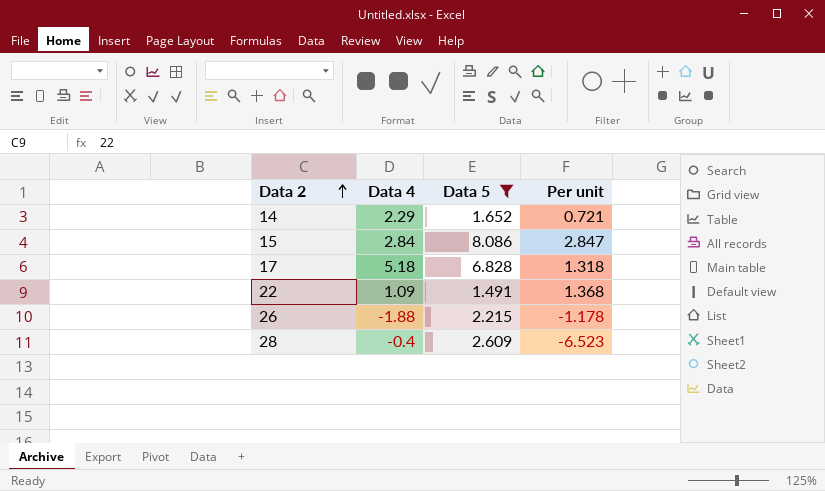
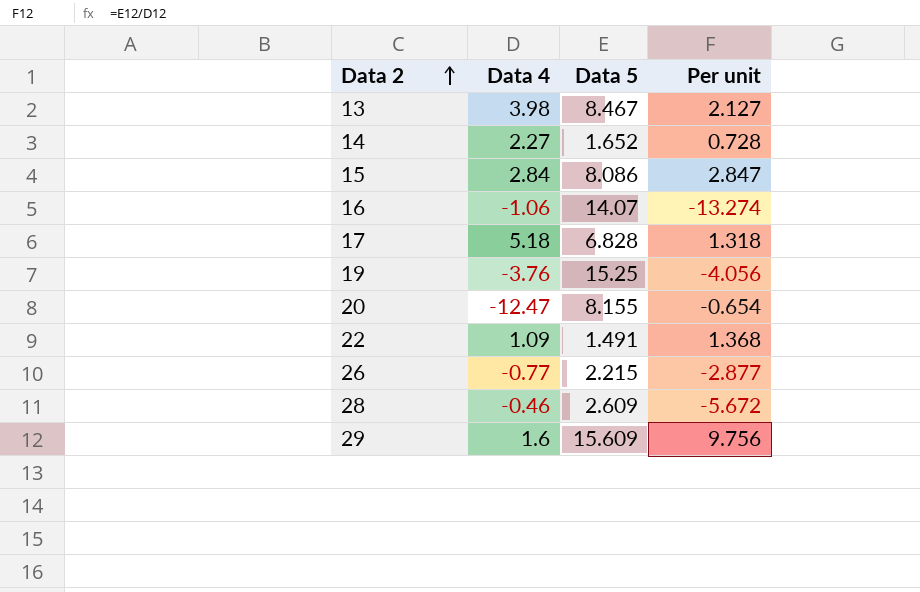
filter: Data 5 <= 8.086 -> none
14 | Data 4: 2.29 -> 2.27
14 | Per unit: 0.721 -> 0.728
26 | Data 4: -1.88 -> -0.77
26 | Per unit: -1.178 -> -2.877
28 | Data 4: -0.4 -> -0.46
28 | Per unit: -6.523 -> -5.672

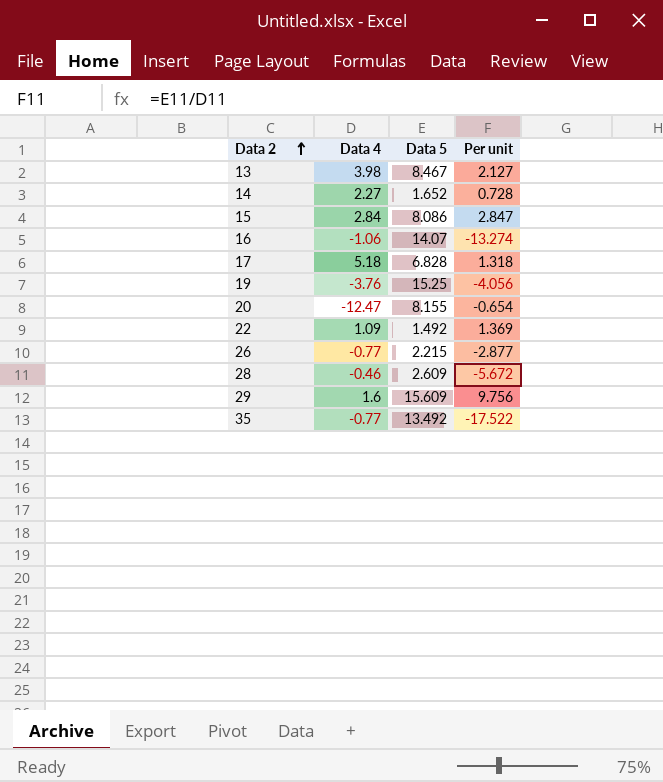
22 | Data 5: 1.491 -> 1.492
22 | Per unit: 1.368 -> 1.369
row 35: none -> -0.77 | 13.492 | -17.522

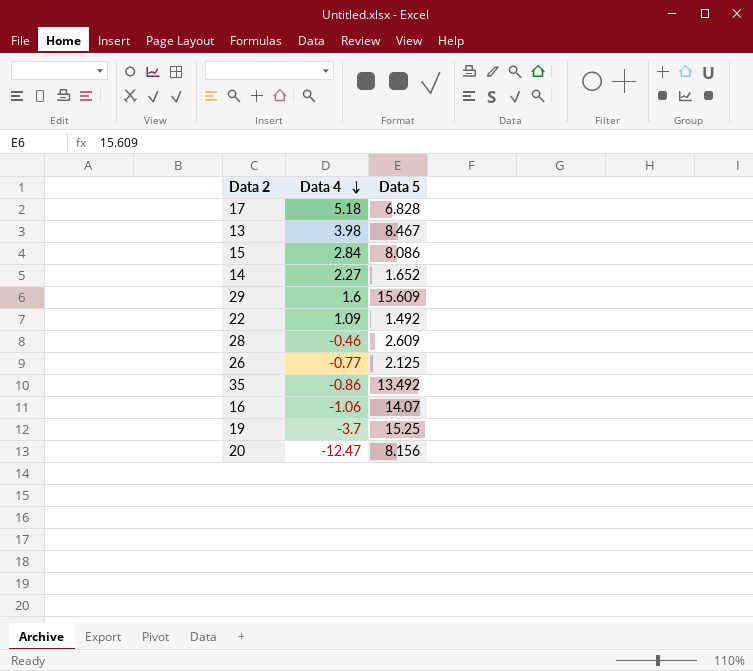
row order: Data 2 ascending -> Data 4 descending
column Per unit | formula: [Data 5] / [Data 4] -> none
26 | Data 5: 2.215 -> 2.125
35 | Data 4: -0.77 -> -0.86
19 | Data 4: -3.76 -> -3.7
20 | Data 5: 8.155 -> 8.156

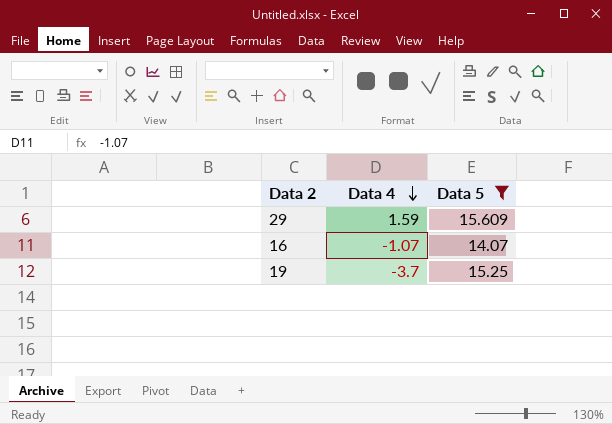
filter: none -> Data 5 >= 14.07
29 | Data 4: 1.6 -> 1.59
16 | Data 4: -1.06 -> -1.07

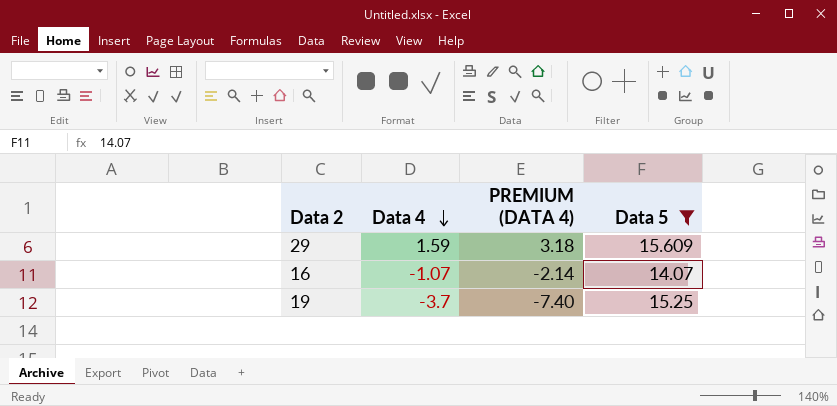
column PREMIUM (DATA 4) | formula: none -> [Data 4] * 2

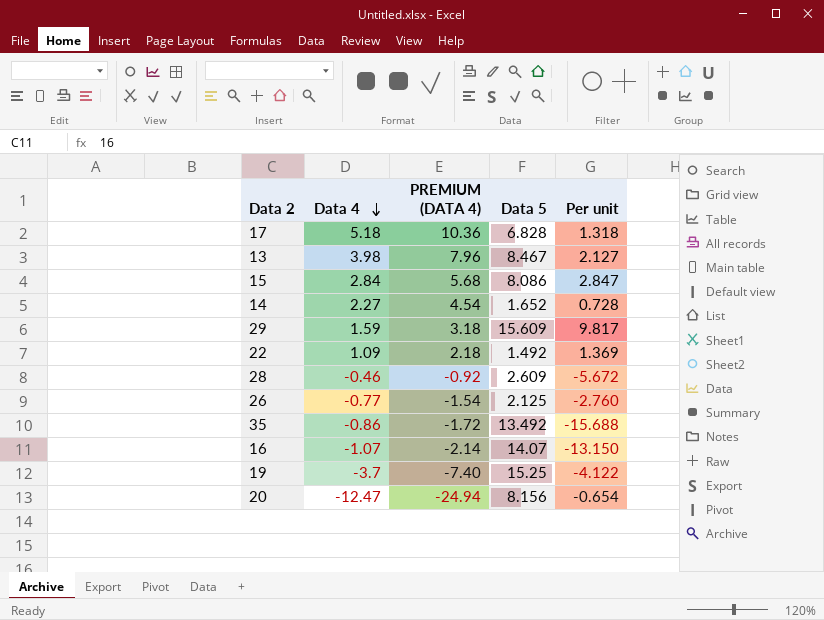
filter: Data 5 >= 14.07 -> none
column Per unit | formula: none -> [Data 5] / [Data 4]

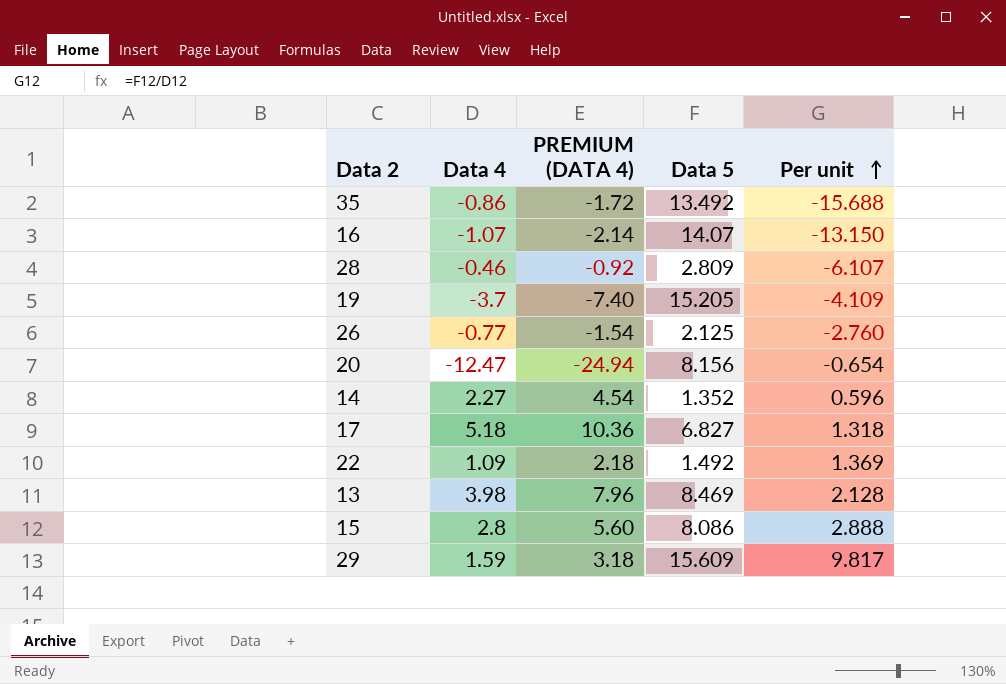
row order: Data 4 descending -> Per unit ascending
28 | Data 5: 2.609 -> 2.809
28 | Per unit: -5.672 -> -6.107
19 | Data 5: 15.25 -> 15.205
19 | Per unit: -4.122 -> -4.109
14 | Data 5: 1.652 -> 1.352
14 | Per unit: 0.728 -> 0.596
17 | Data 5: 6.828 -> 6.827
13 | Data 5: 8.467 -> 8.469
13 | Per unit: 2.127 -> 2.128
15 | Data 4: 2.84 -> 2.8
15 | PREMIUM (DATA 4): 5.68 -> 5.60
15 | Per unit: 2.847 -> 2.888

